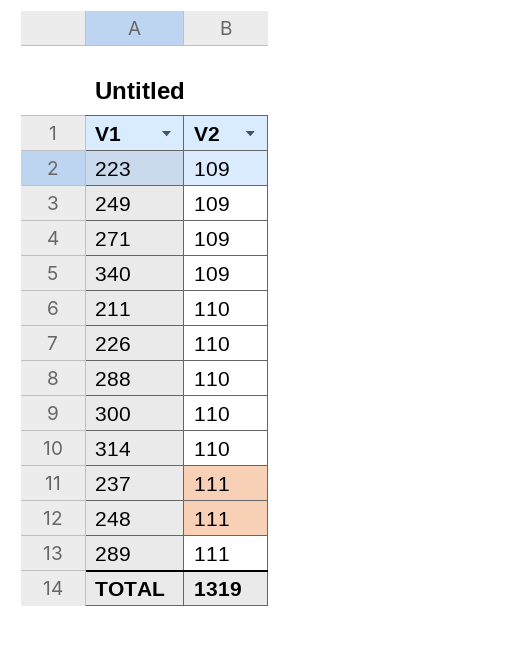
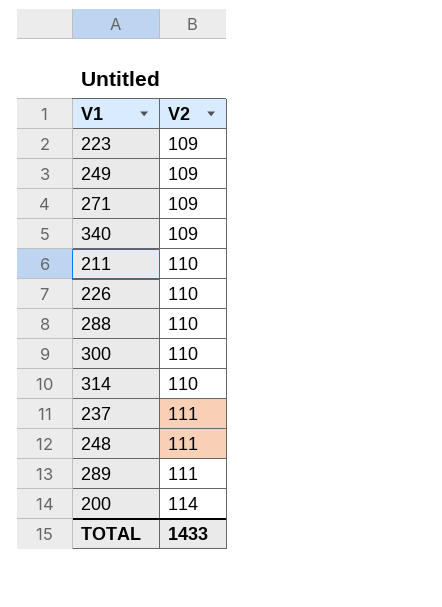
row 200: none -> 114
TOTAL | V2: 1319 -> 1433

